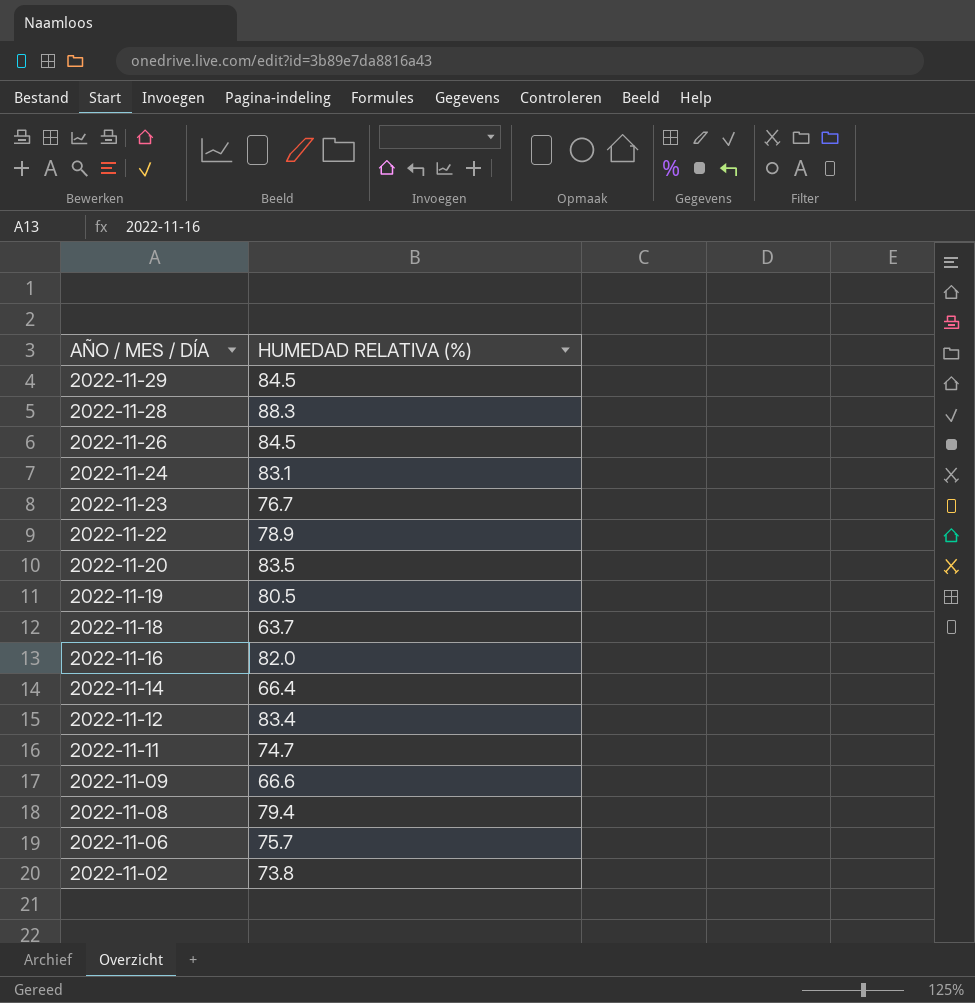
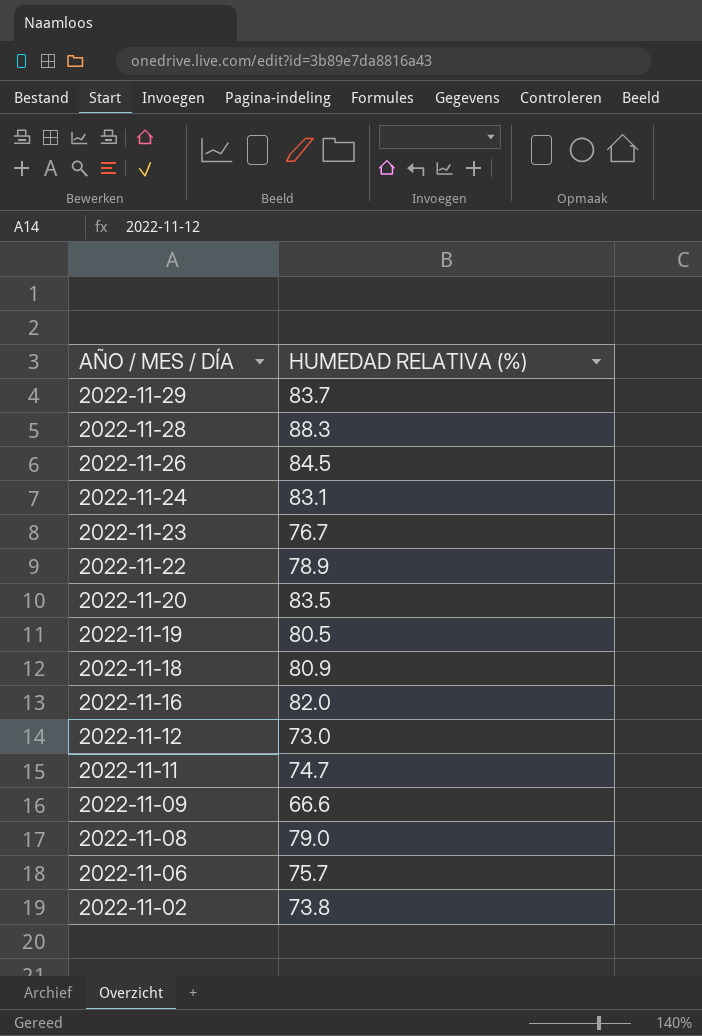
row 2022-11-14: 66.4 -> none
2022-11-29 | HUMEDAD RELATIVA (%): 84.5 -> 83.7
2022-11-18 | HUMEDAD RELATIVA (%): 63.7 -> 80.9
2022-11-12 | HUMEDAD RELATIVA (%): 83.4 -> 73.0
2022-11-08 | HUMEDAD RELATIVA (%): 79.4 -> 79.0

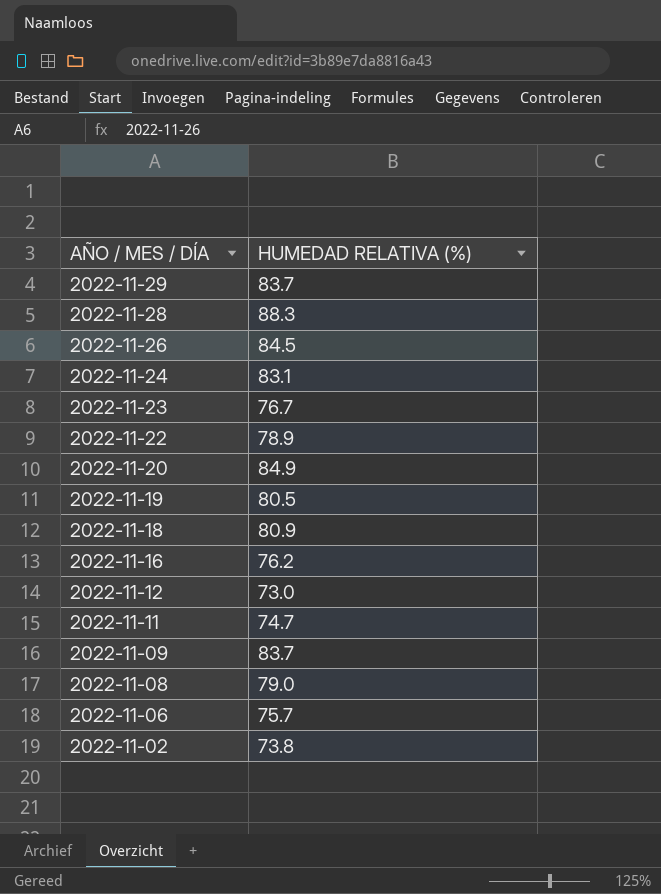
2022-11-20 | HUMEDAD RELATIVA (%): 83.5 -> 84.9
2022-11-16 | HUMEDAD RELATIVA (%): 82.0 -> 76.2
2022-11-09 | HUMEDAD RELATIVA (%): 66.6 -> 83.7

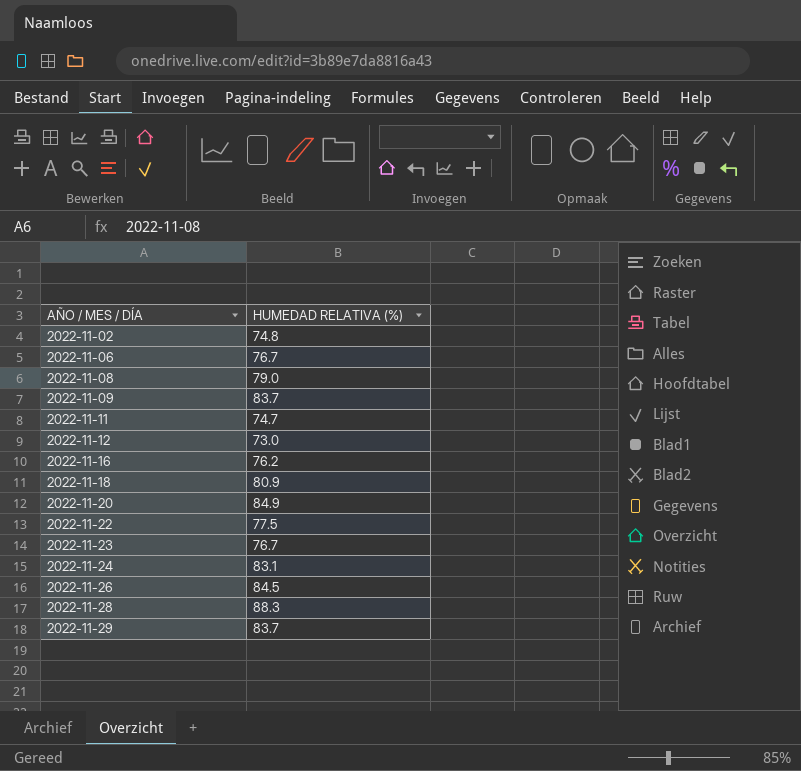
row order: AÑO / MES / DÍA descending -> AÑO / MES / DÍA ascending
row 2022-11-19: 80.5 -> none
2022-11-02 | HUMEDAD RELATIVA (%): 73.8 -> 74.8
2022-11-06 | HUMEDAD RELATIVA (%): 75.7 -> 76.7
2022-11-22 | HUMEDAD RELATIVA (%): 78.9 -> 77.5

